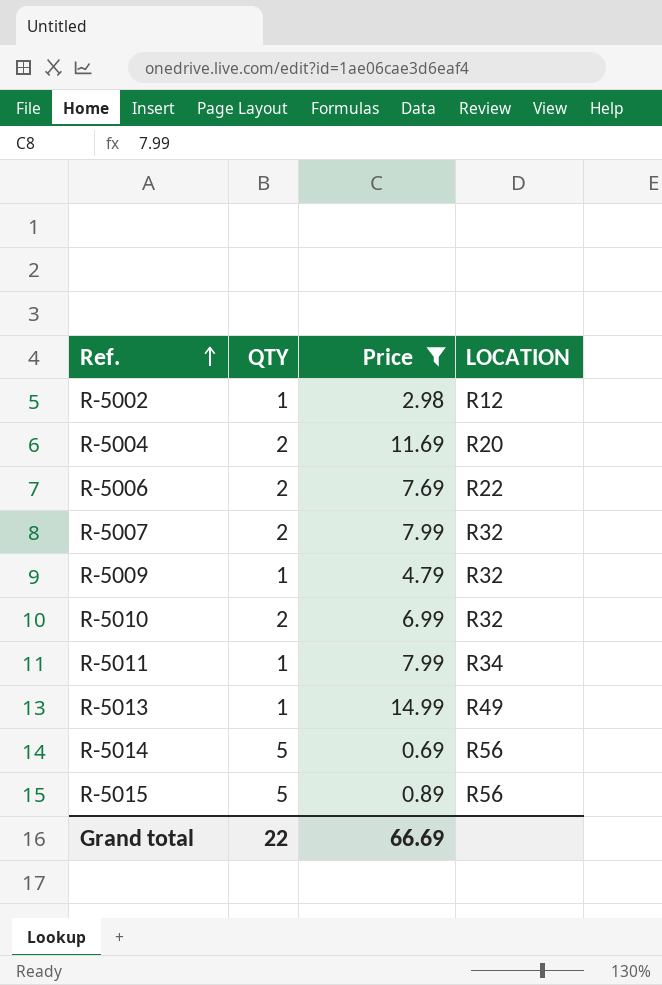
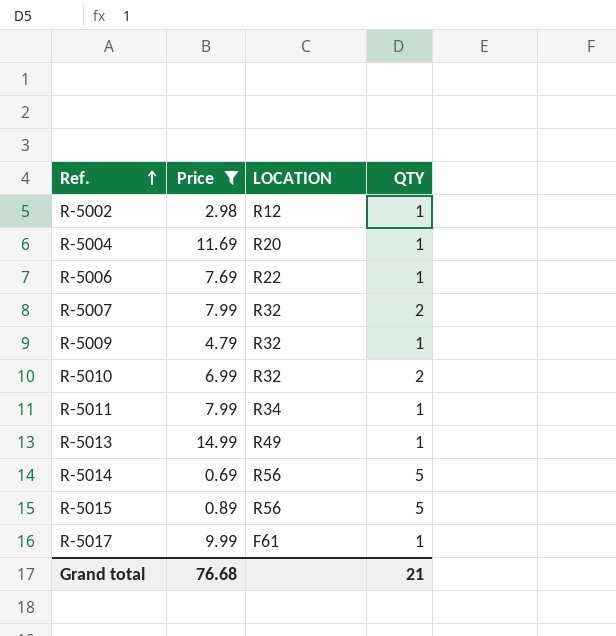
column QTY | position: 2 -> 4
R-5004 | QTY: 2 -> 1
R-5006 | QTY: 2 -> 1
row R-5017: none -> 9.99 | F61 | 1
Grand total | Price: 66.69 -> 76.68
Grand total | QTY: 22 -> 21

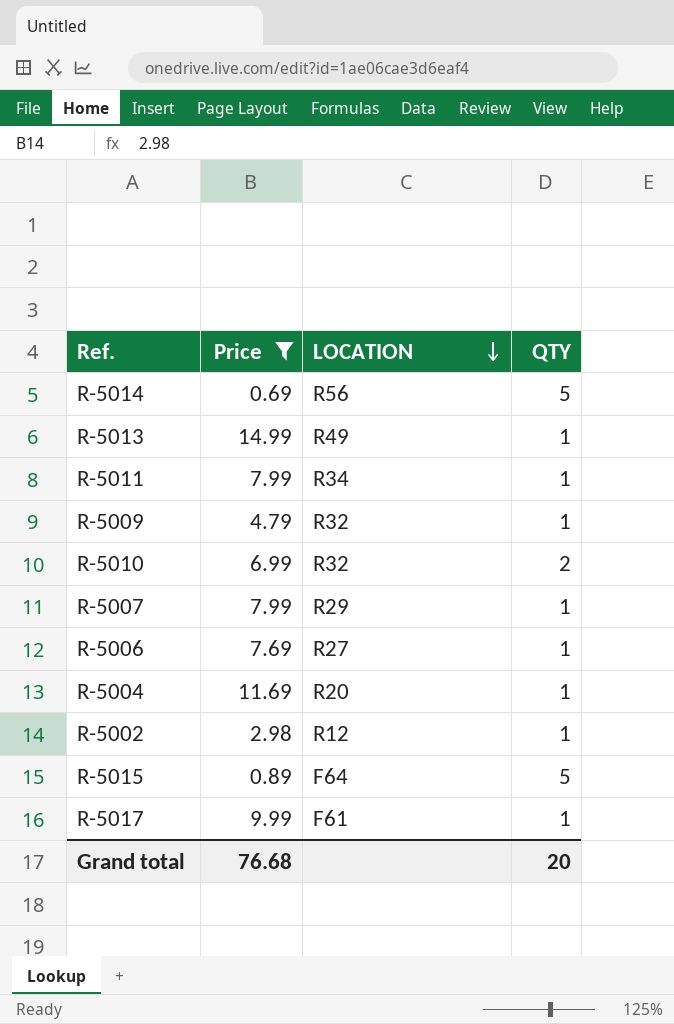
row order: Ref. ascending -> LOCATION descending
R-5007 | LOCATION: R32 -> R29
R-5007 | QTY: 2 -> 1
R-5006 | LOCATION: R22 -> R27
R-5015 | LOCATION: R56 -> F64
Grand total | QTY: 21 -> 20

